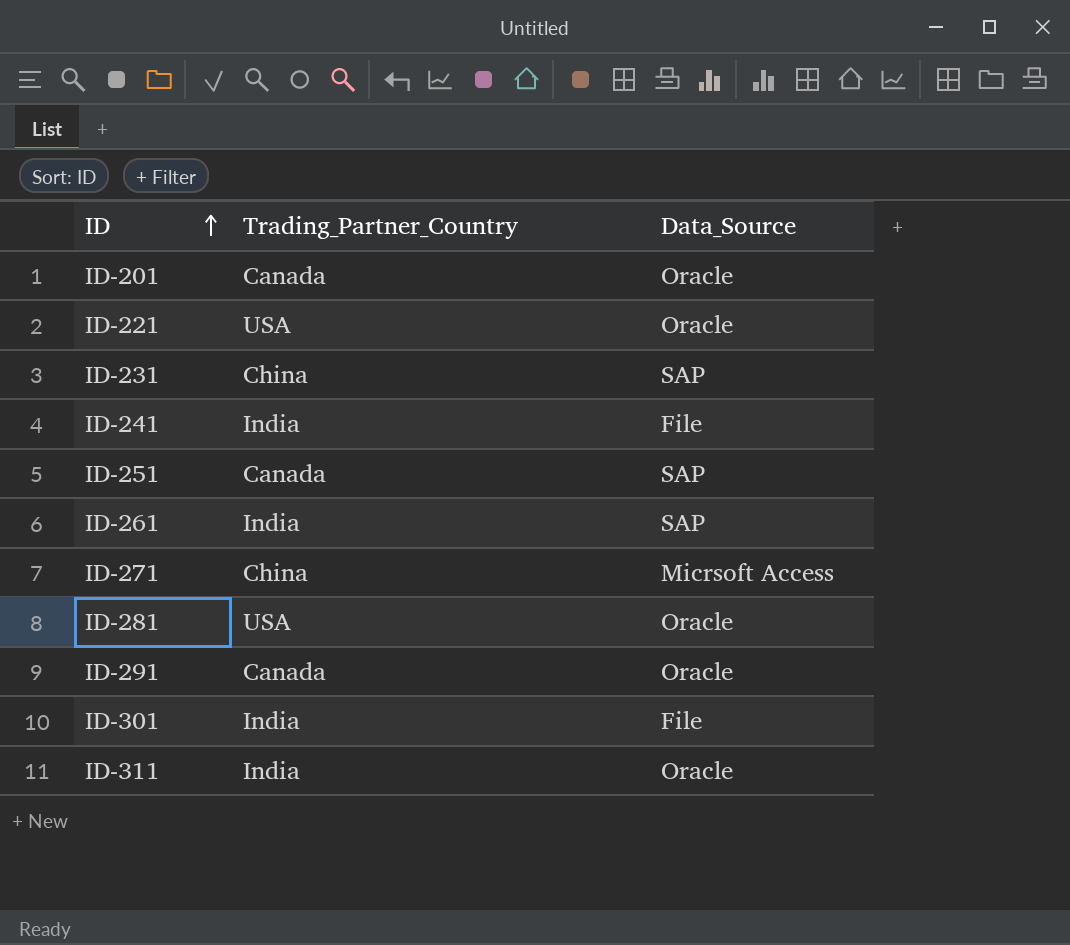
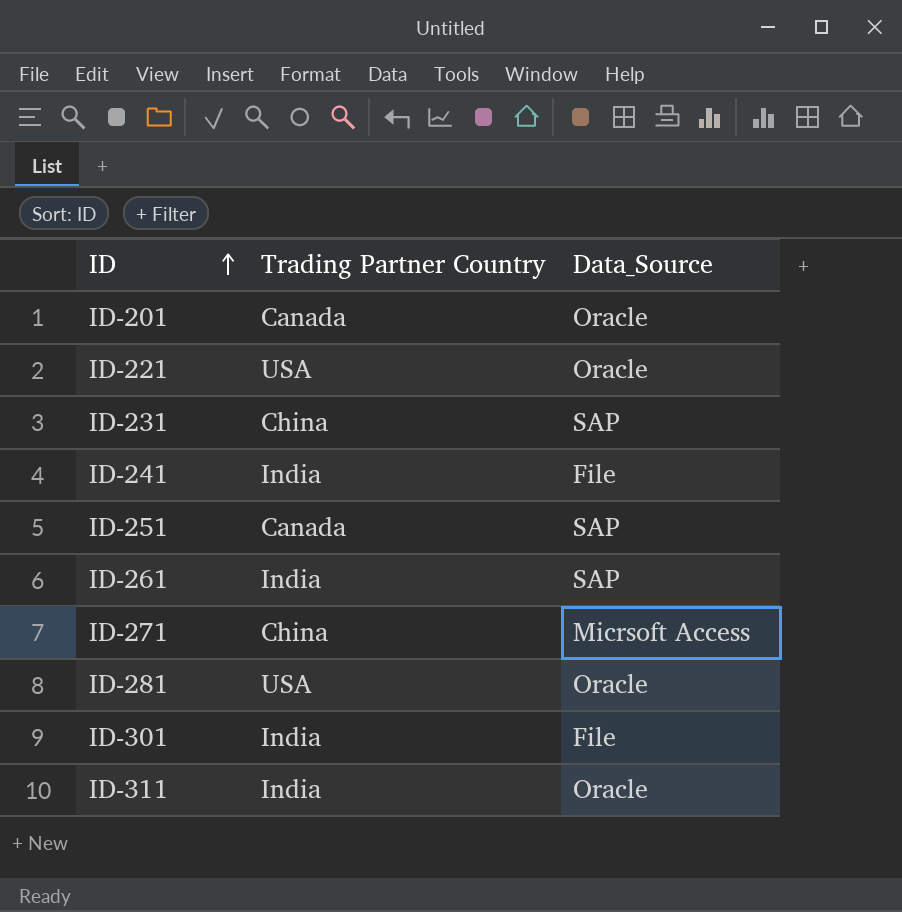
column name: Trading_Partner_Country -> Trading Partner Country
row ID-291: Canada | Oracle -> none

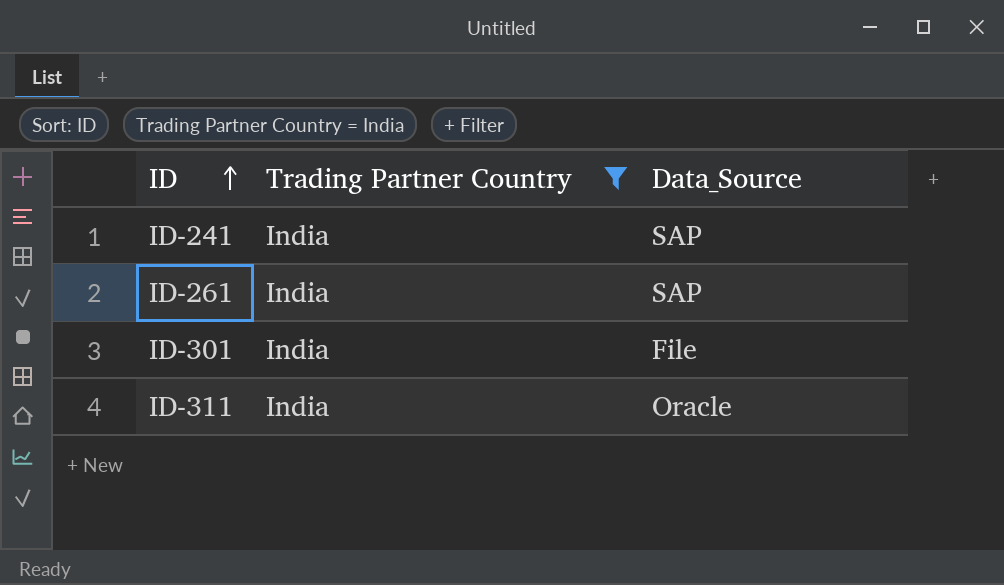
filter: none -> Trading Partner Country = India
ID-241 | Data_Source: File -> SAP

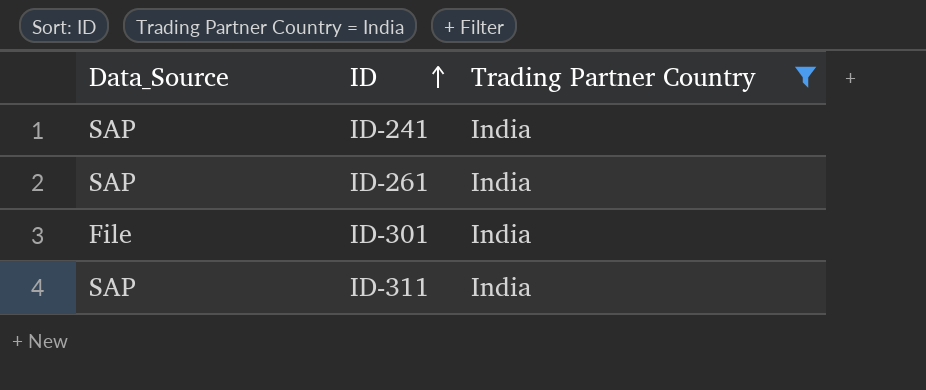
column Data_Source | position: 3 -> 1
ID-311 | Data_Source: Oracle -> SAP

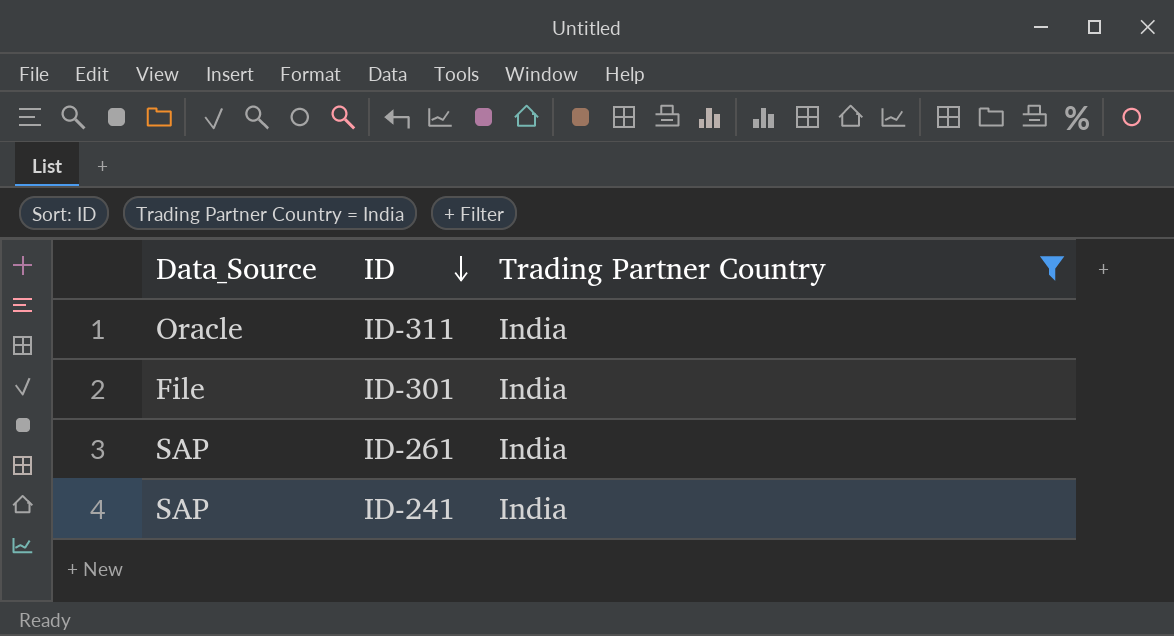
row order: ID ascending -> ID descending
ID-311 | Data_Source: SAP -> Oracle

